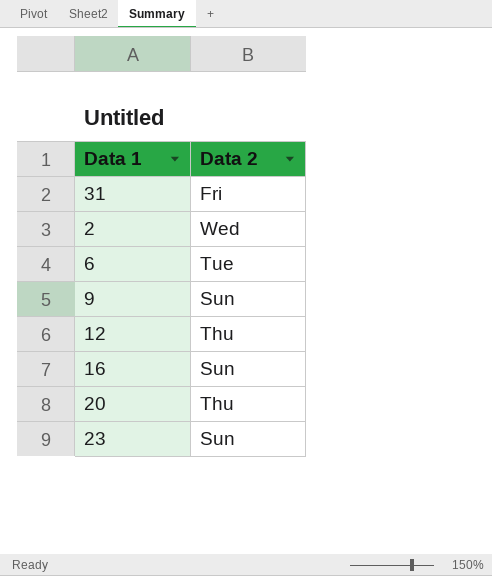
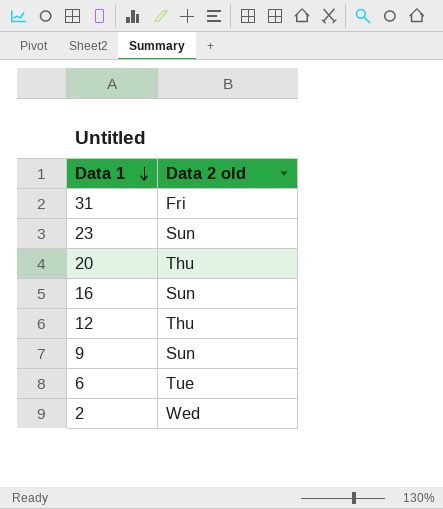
row order: none -> Data 1 descending
column name: Data 2 -> Data 2 old

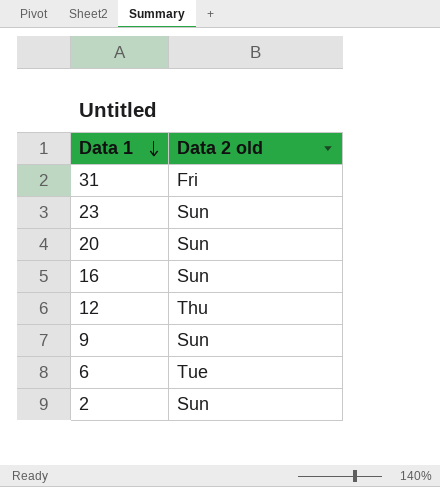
20 | Data 2 old: Thu -> Sun
2 | Data 2 old: Wed -> Sun

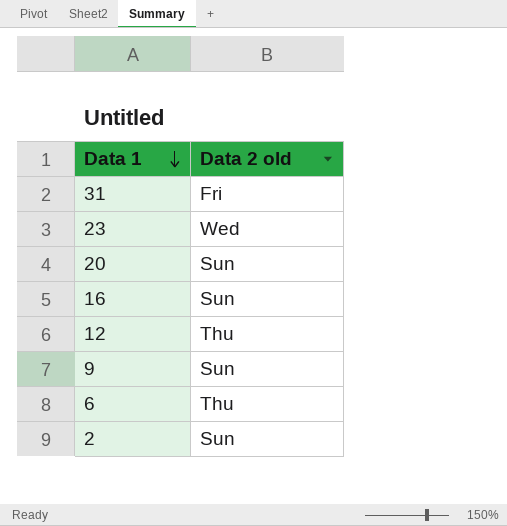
23 | Data 2 old: Sun -> Wed
6 | Data 2 old: Tue -> Thu

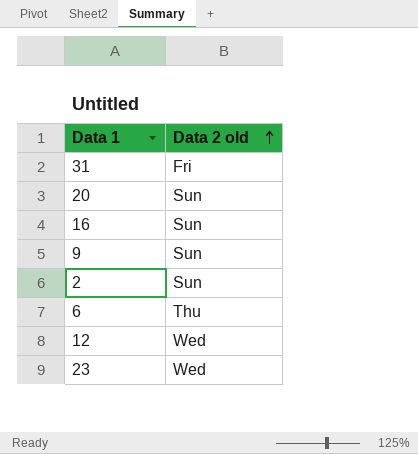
row order: Data 1 descending -> Data 2 old ascending
12 | Data 2 old: Thu -> Wed

